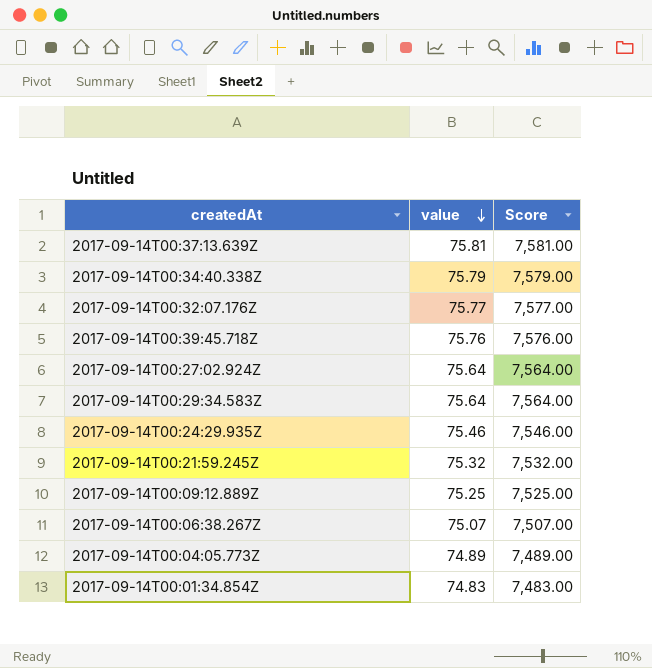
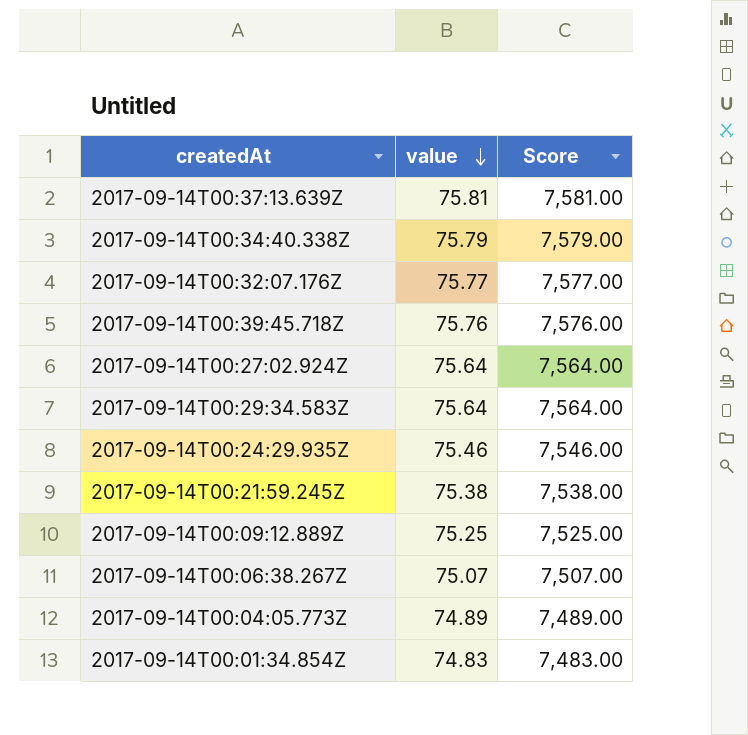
2017-09-14T00:21:59.245Z | value: 75.32 -> 75.38
2017-09-14T00:21:59.245Z | Score: 7,532.00 -> 7,538.00

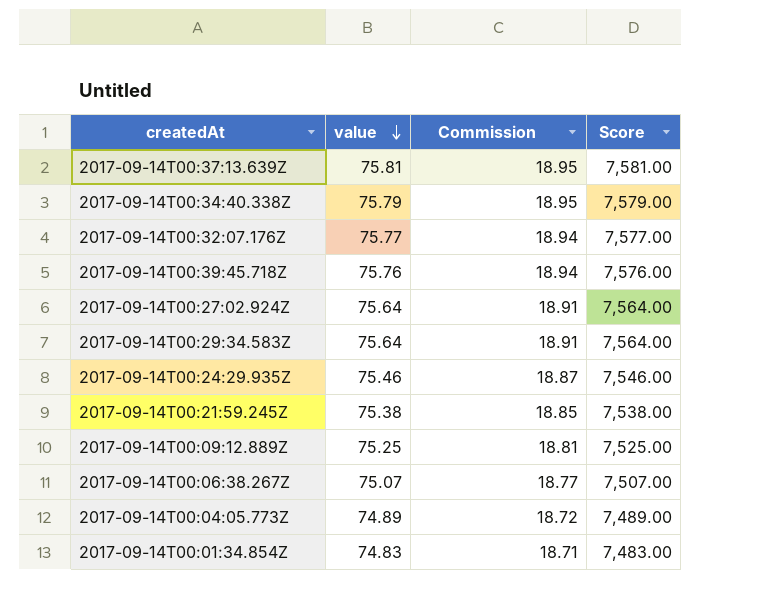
column Commission | formula: none -> [value] * 0.25

